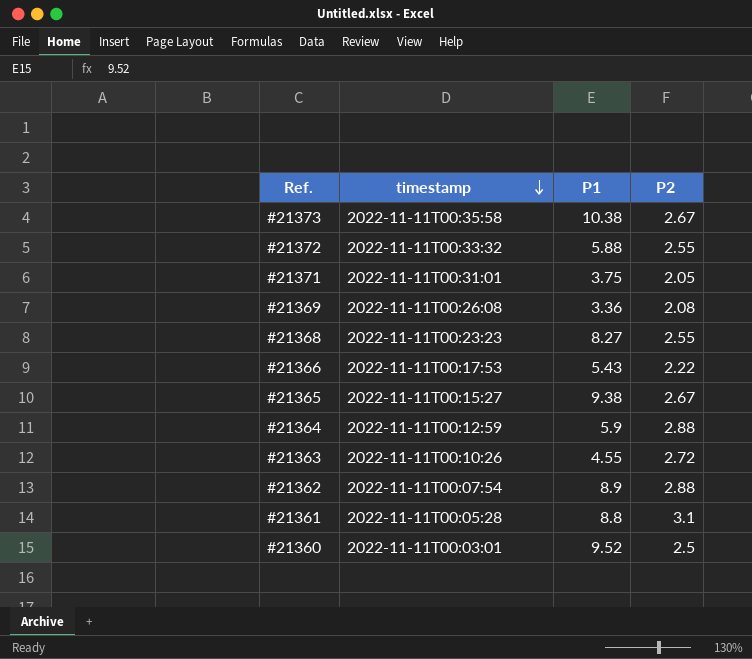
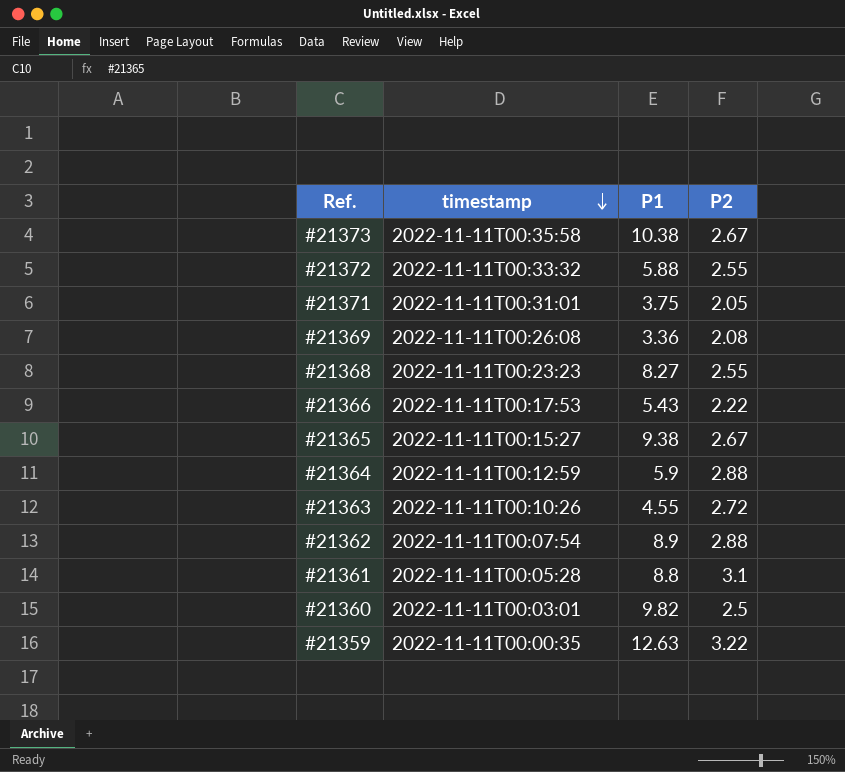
#21360 | P1: 9.52 -> 9.82
row #21359: none -> 2022-11-11T00:00:35 | 12.63 | 3.22

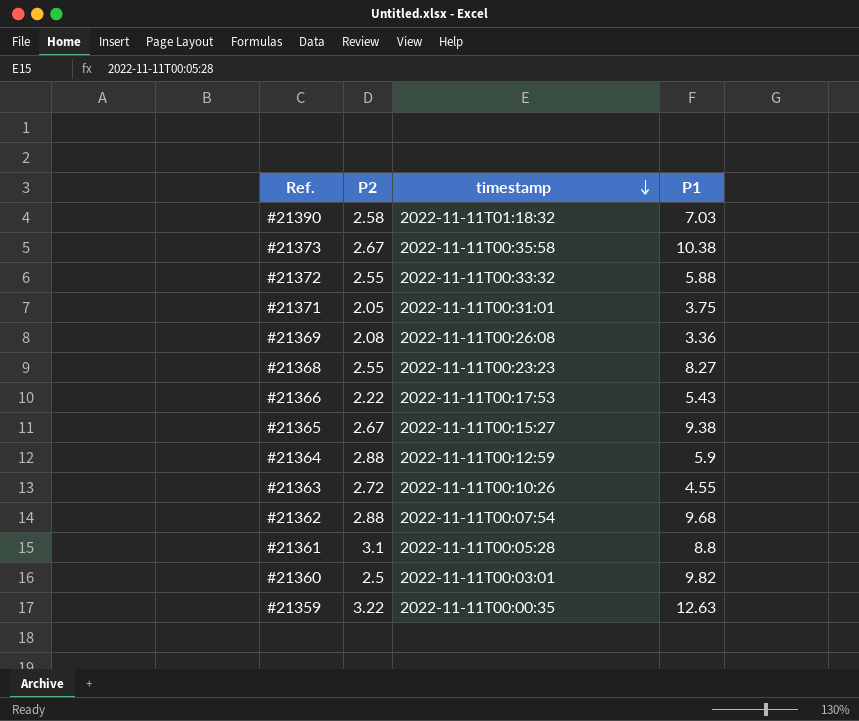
column P2 | position: 4 -> 2
row #21390: none -> 2.58 | 2022-11-11T01:18:32 | 7.03
#21362 | P1: 8.9 -> 9.68

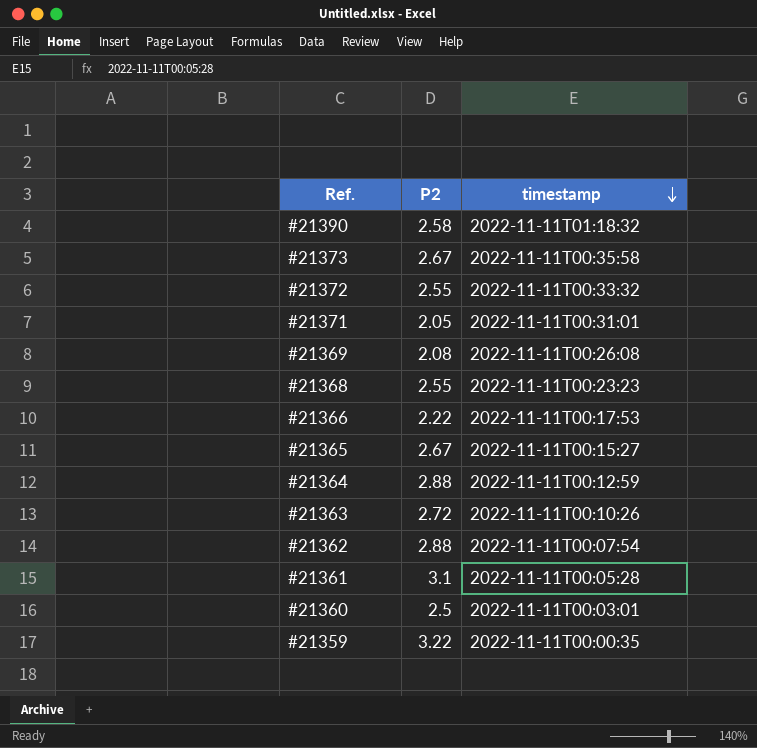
column P1 | position: 4 -> none

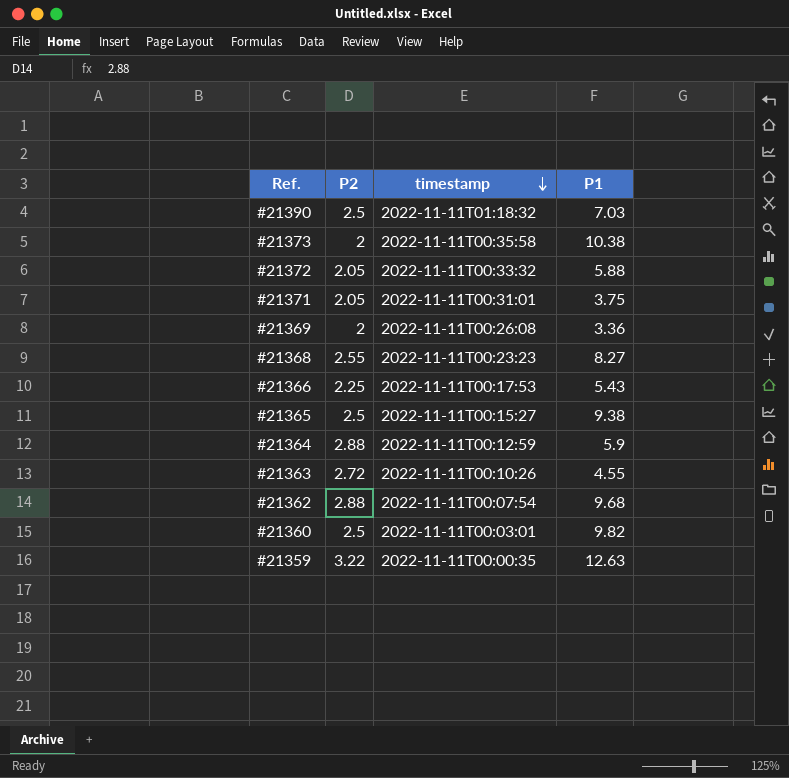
column P1 | position: none -> 4
row #21361: 3.1 | 2022-11-11T00:05:28 -> none
#21390 | P2: 2.58 -> 2.5
#21373 | P2: 2.67 -> 2
#21372 | P2: 2.55 -> 2.05
#21369 | P2: 2.08 -> 2
#21366 | P2: 2.22 -> 2.25
#21365 | P2: 2.67 -> 2.5

